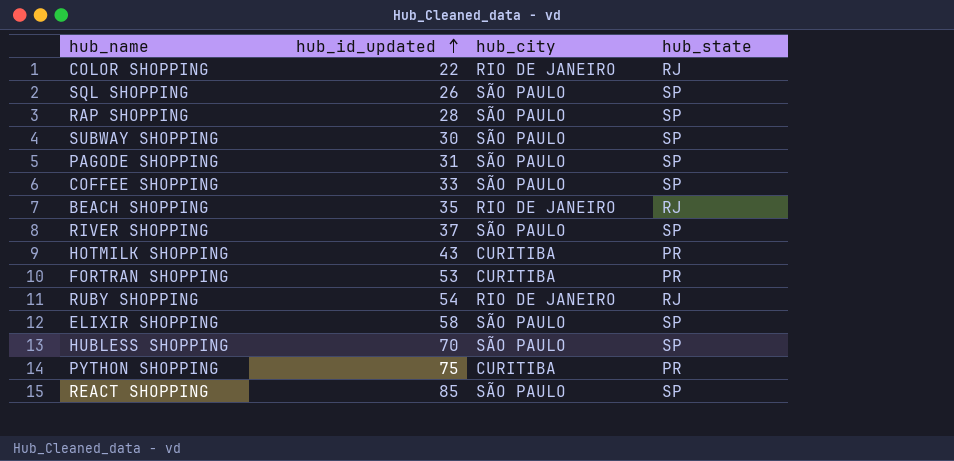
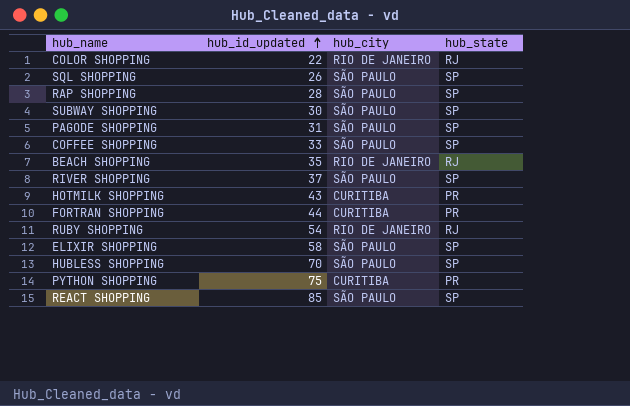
FORTRAN SHOPPING | hub_id_updated: 53 -> 44

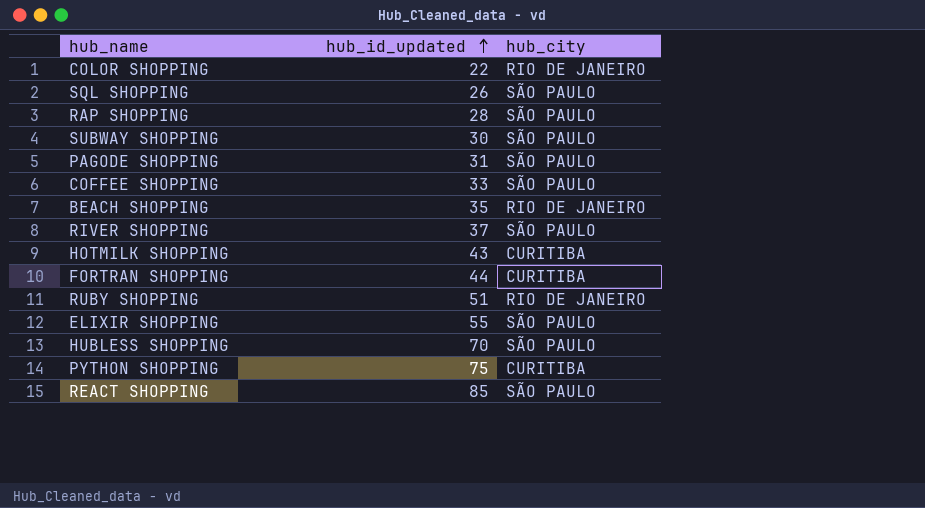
column hub_state | position: 4 -> none
RUBY SHOPPING | hub_id_updated: 54 -> 51
ELIXIR SHOPPING | hub_id_updated: 58 -> 55

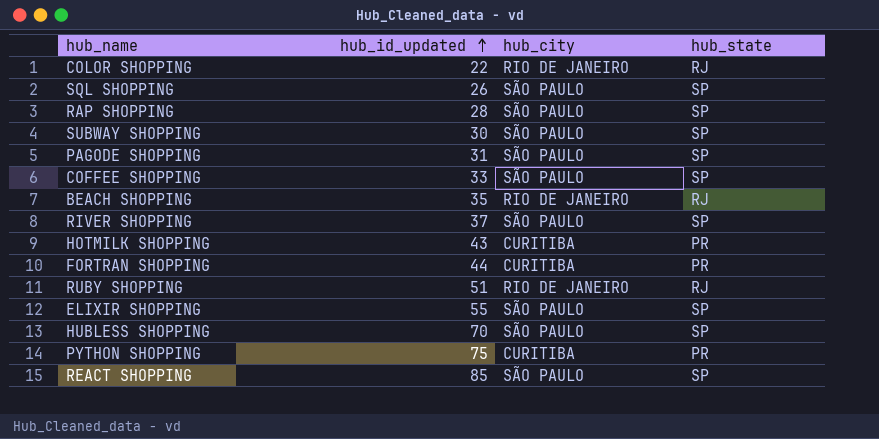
column hub_state | position: none -> 4

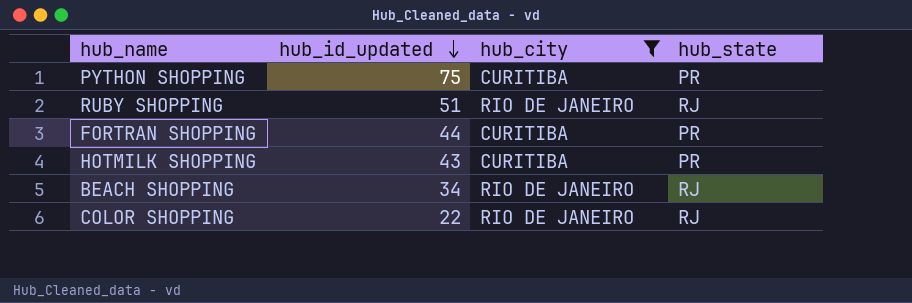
filter: none -> hub_city != SÃO PAULO
row order: hub_id_updated ascending -> hub_id_updated descending
BEACH SHOPPING | hub_id_updated: 35 -> 34

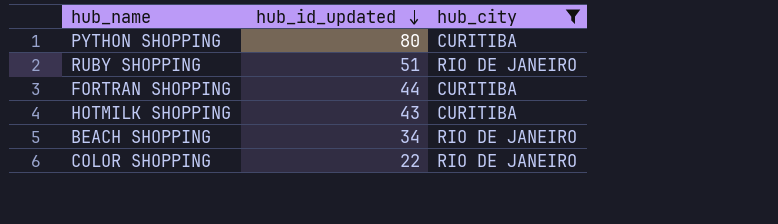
column hub_state | position: 4 -> none
PYTHON SHOPPING | hub_id_updated: 75 -> 80

